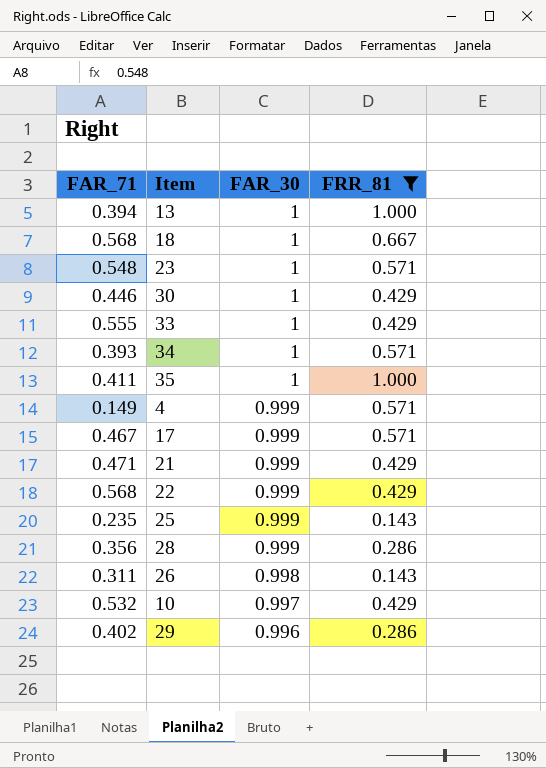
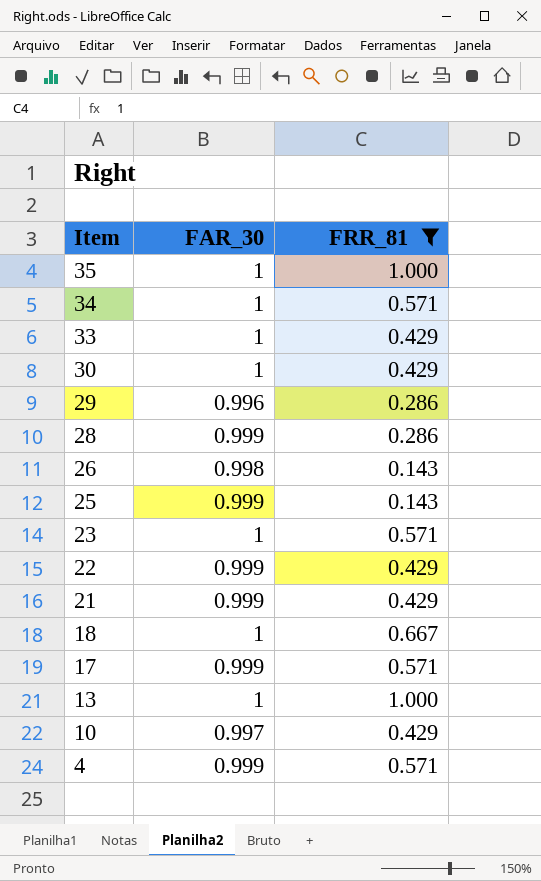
row order: FAR_30 descending -> Item descending
column FAR_71 | position: 1 -> none

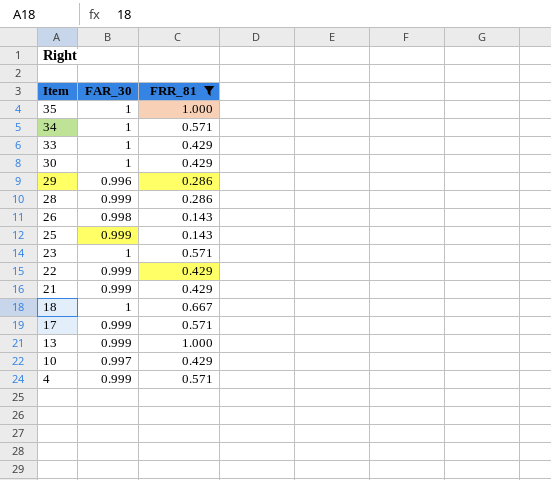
13 | FAR_30: 1 -> 0.999

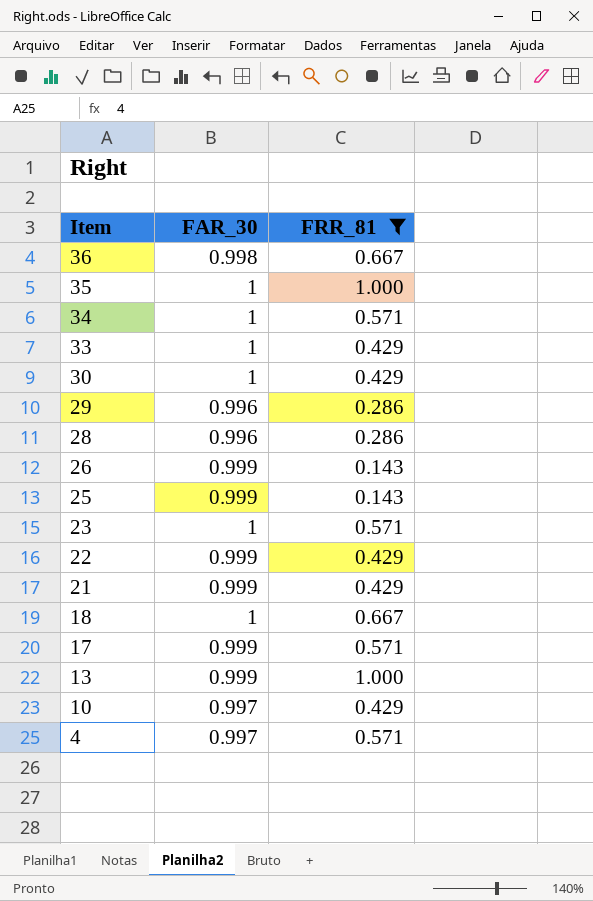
row 36: none -> 0.998 | 0.667
28 | FAR_30: 0.999 -> 0.996
26 | FAR_30: 0.998 -> 0.999
4 | FAR_30: 0.999 -> 0.997

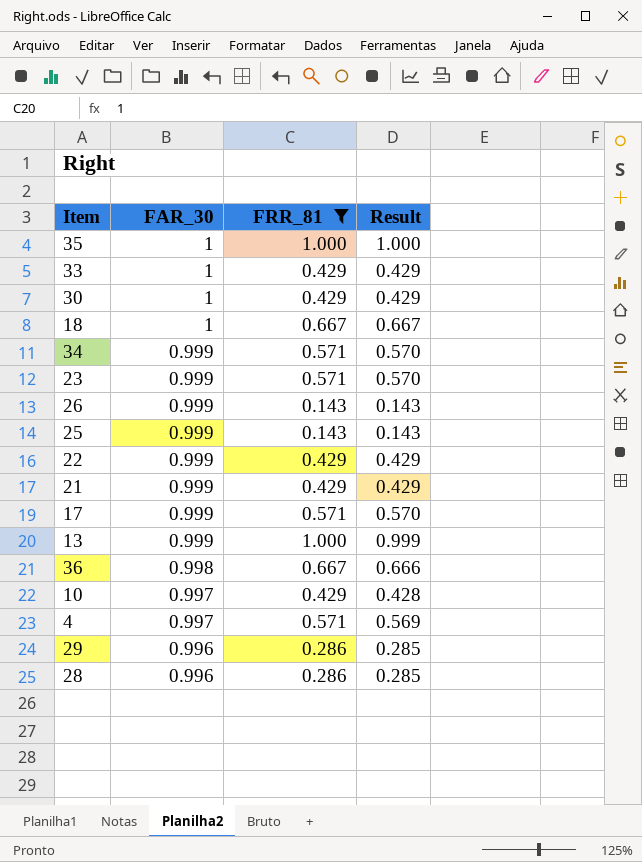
row order: Item descending -> FAR_30 descending
column Result | formula: none -> [FAR_30] * [FRR_81]
34 | FAR_30: 1 -> 0.999
23 | FAR_30: 1 -> 0.999

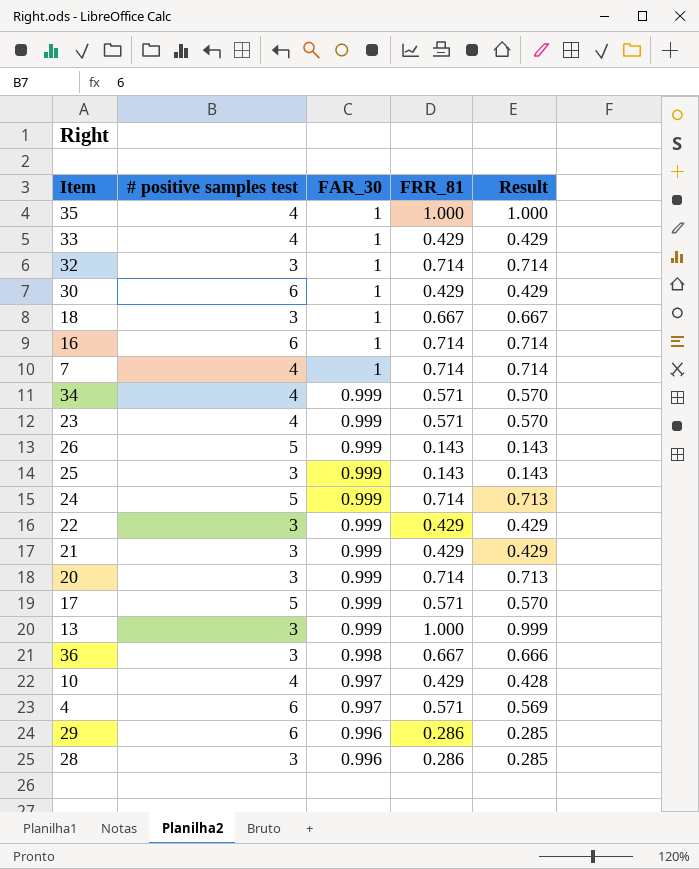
filter: FRR_81 != 0.714 -> none
column # positive samples test | position: none -> 2

